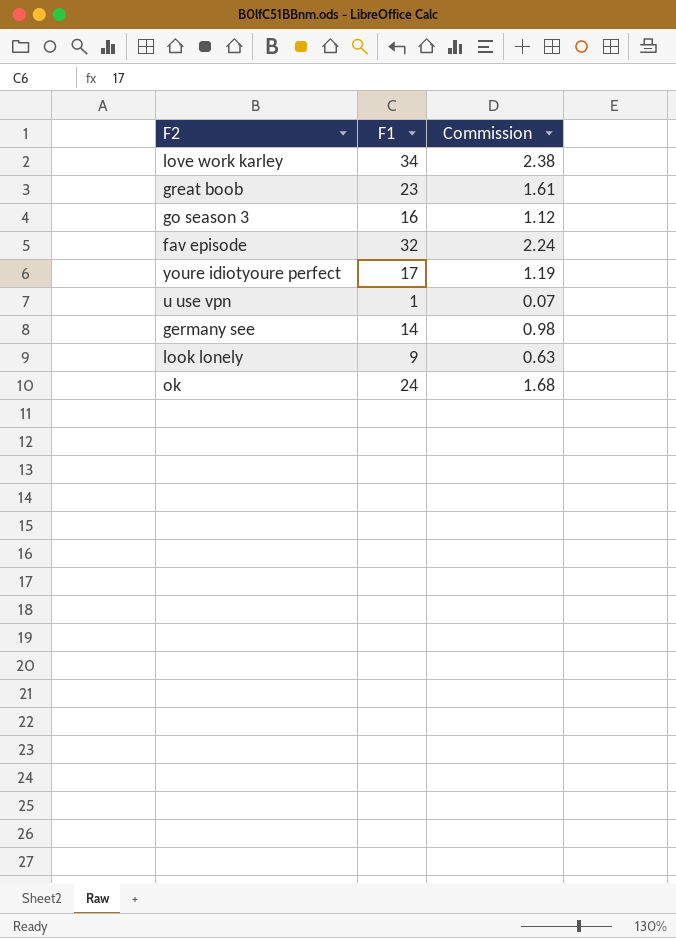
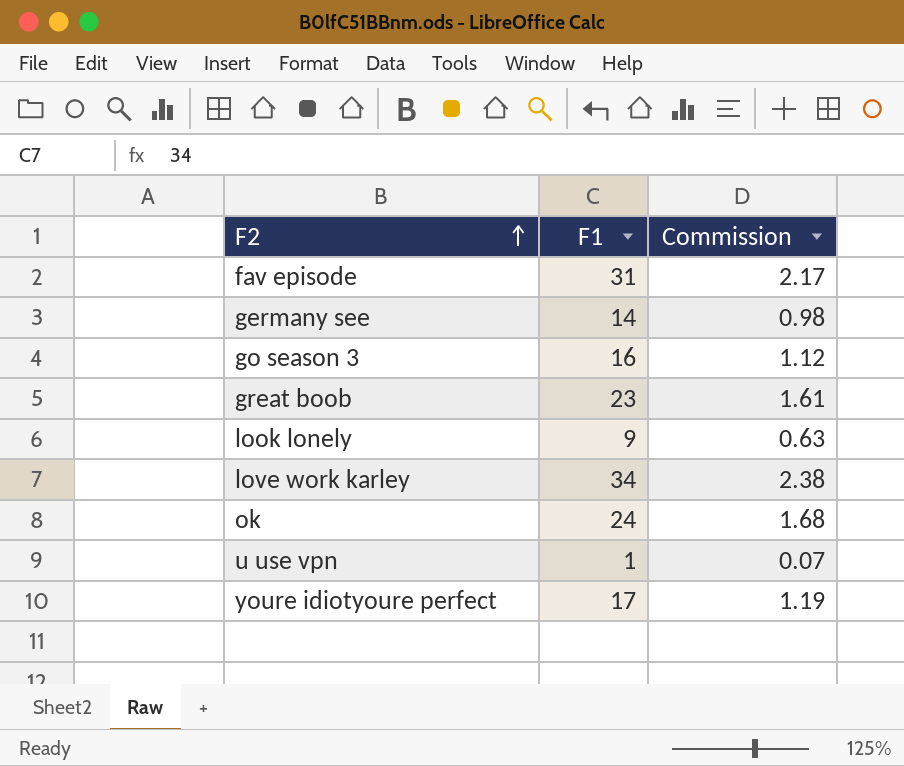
row order: none -> F2 ascending
fav episode | F1: 32 -> 31
fav episode | Commission: 2.24 -> 2.17

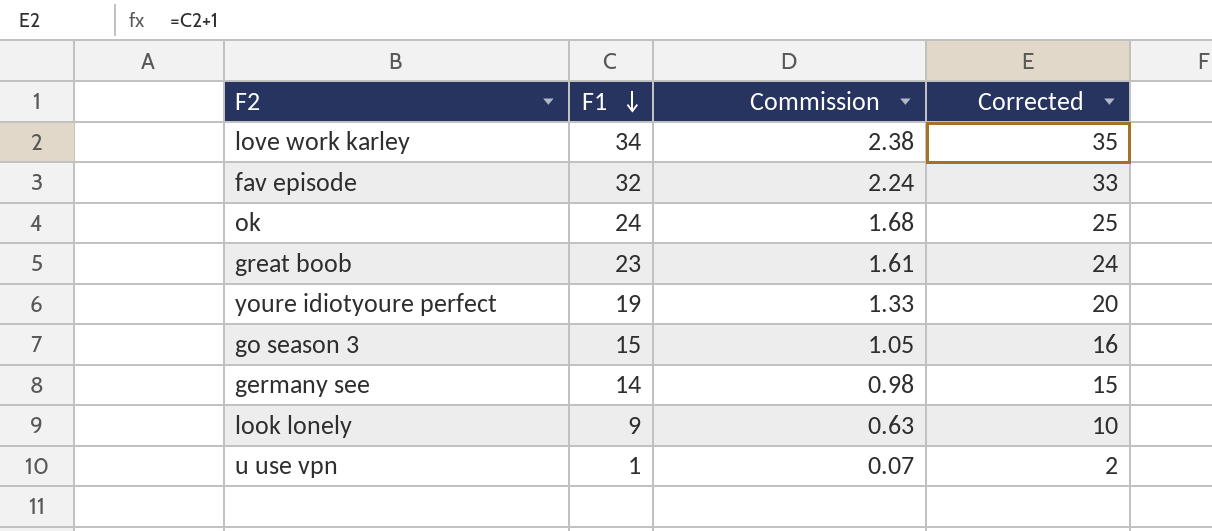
row order: F2 ascending -> F1 descending
column Corrected | formula: none -> [F1] + 1
fav episode | F1: 31 -> 32
fav episode | Commission: 2.17 -> 2.24
youre idiotyoure perfect | F1: 17 -> 19
youre idiotyoure perfect | Commission: 1.19 -> 1.33
go season 3 | F1: 16 -> 15
go season 3 | Commission: 1.12 -> 1.05

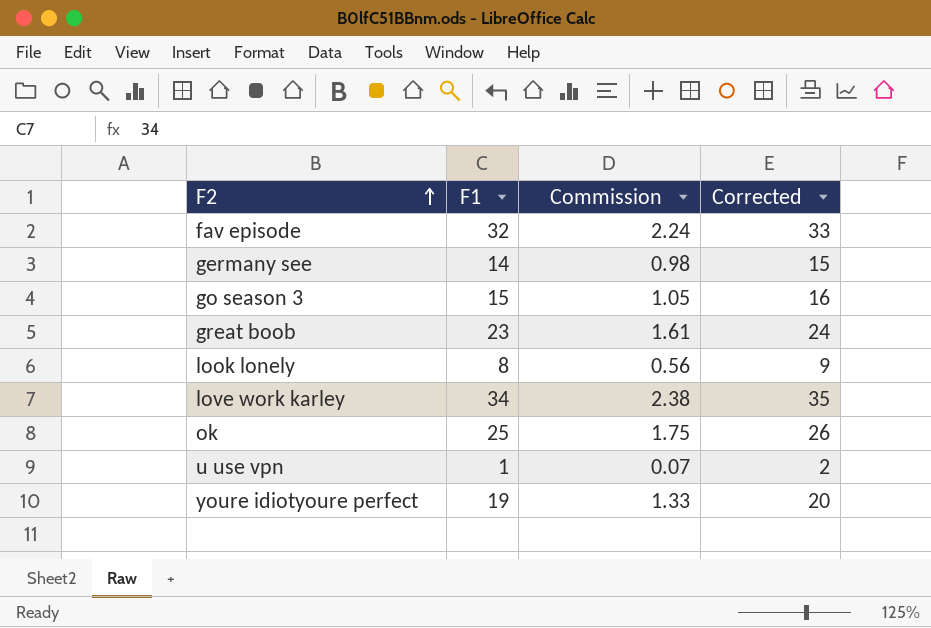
row order: F1 descending -> F2 ascending
look lonely | F1: 9 -> 8
look lonely | Commission: 0.63 -> 0.56
look lonely | Corrected: 10 -> 9
ok | F1: 24 -> 25
ok | Commission: 1.68 -> 1.75
ok | Corrected: 25 -> 26

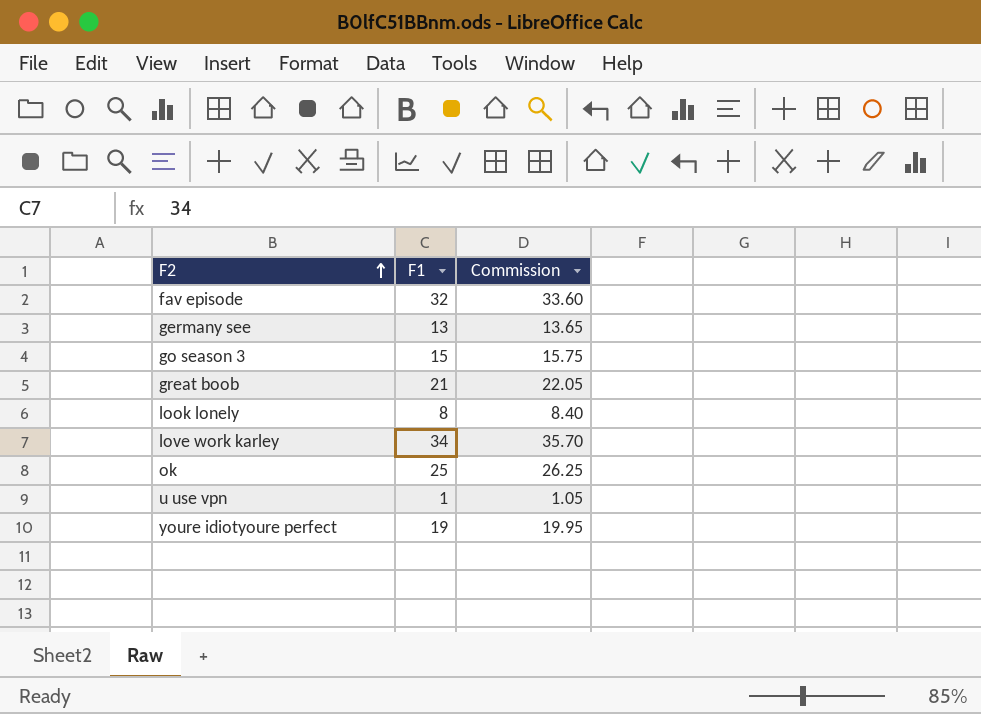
column Corrected | formula: [F1] + 1 -> none
column Commission | formula: [F1] * 0.07 -> [F1] * 1.05
germany see | F1: 14 -> 13
great boob | F1: 23 -> 21

